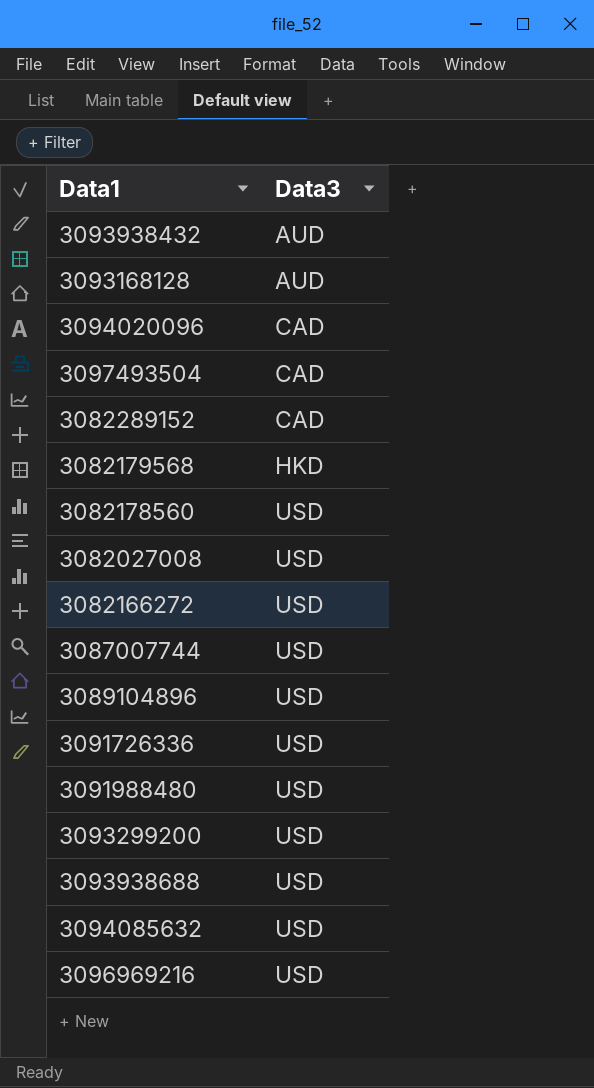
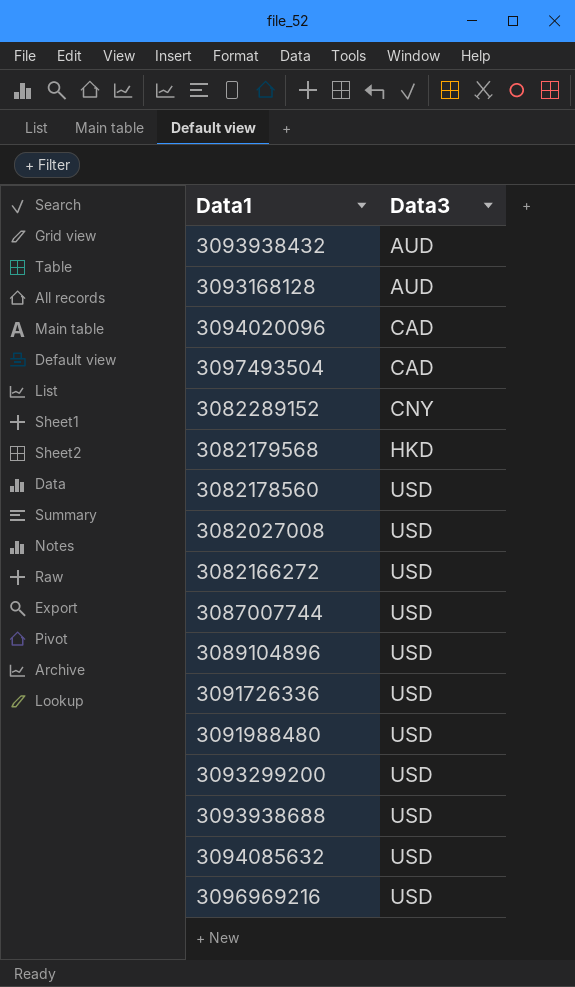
3082289152 | Data3: CAD -> CNY

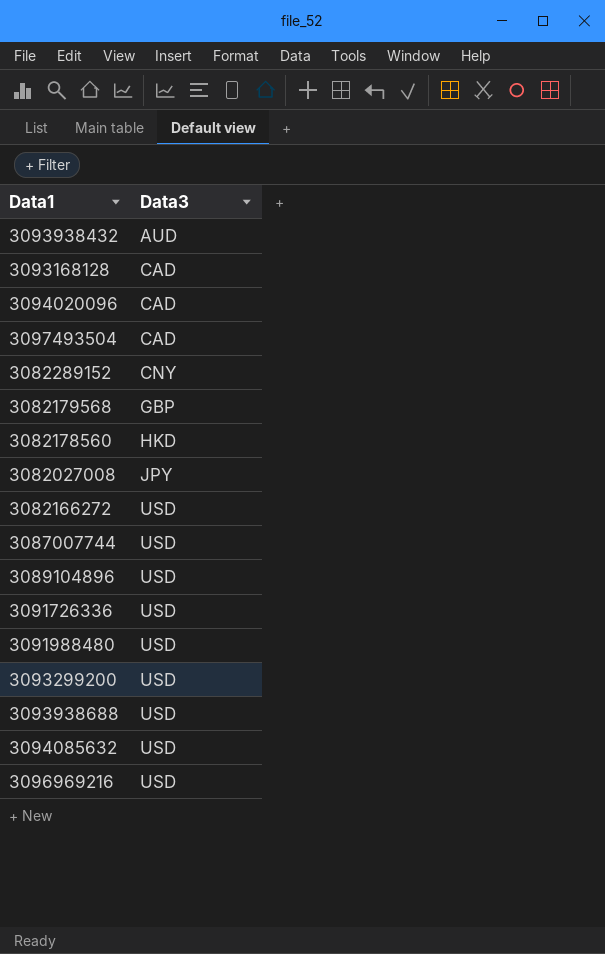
3093168128 | Data3: AUD -> CAD
3082179568 | Data3: HKD -> GBP
3082178560 | Data3: USD -> HKD
3082027008 | Data3: USD -> JPY

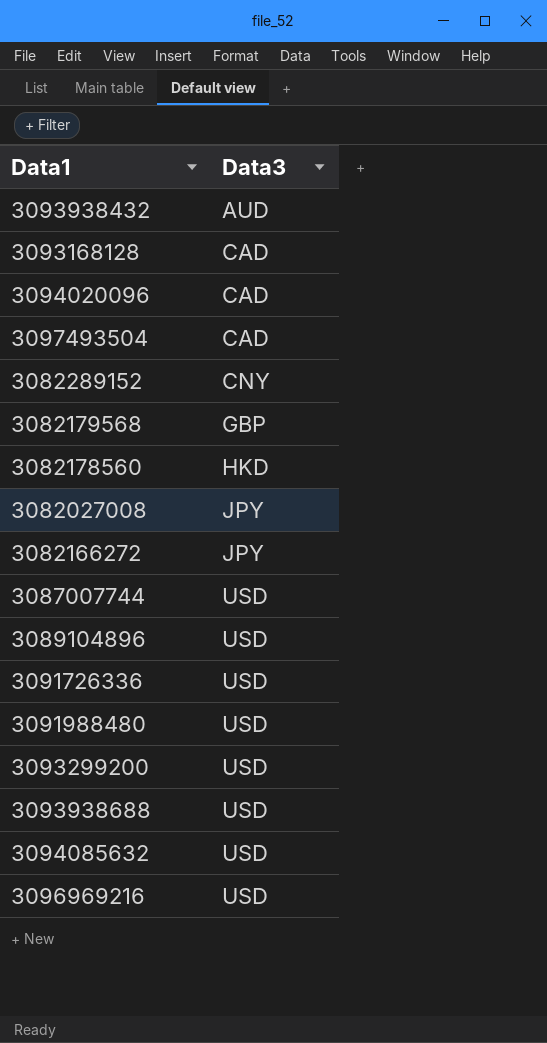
3082166272 | Data3: USD -> JPY

